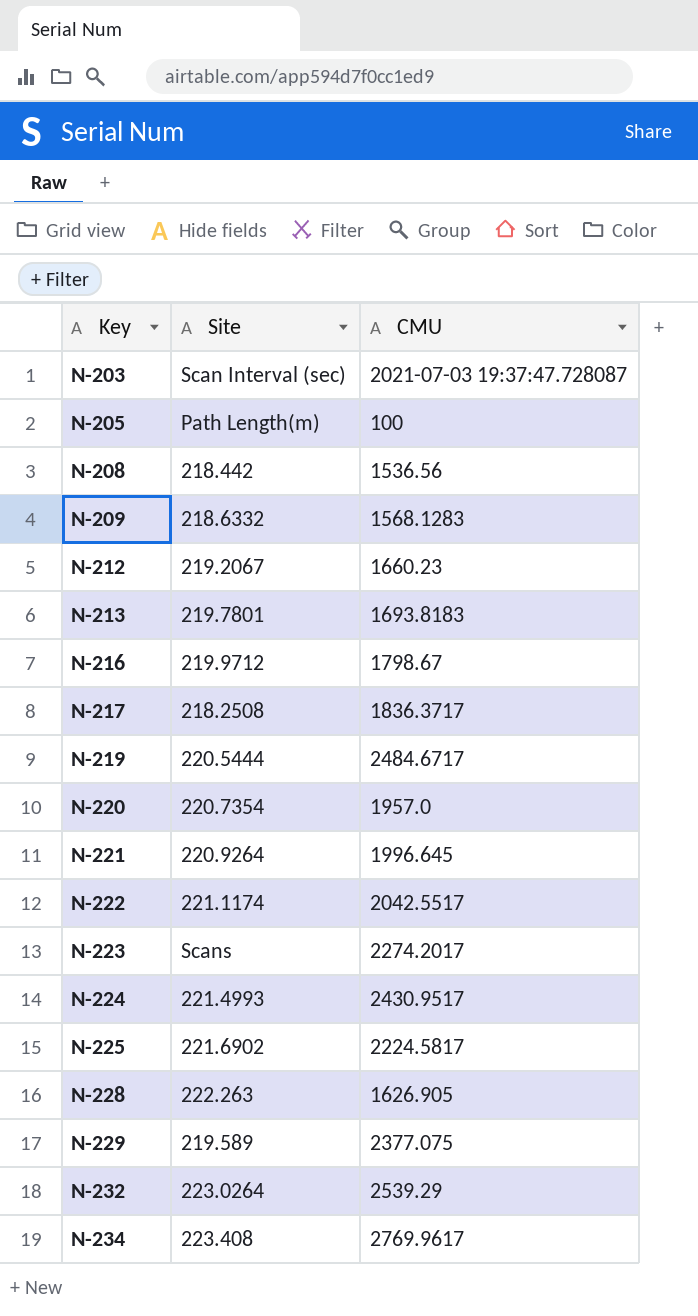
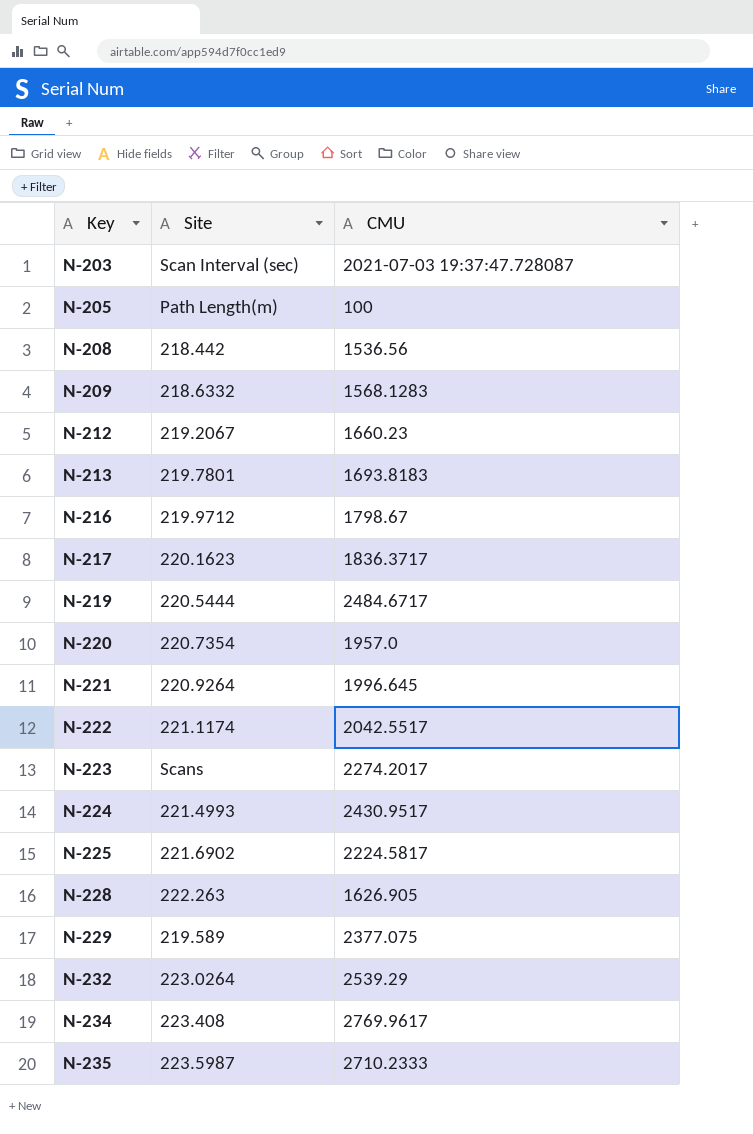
N-217 | Site: 218.2508 -> 220.1623
row N-235: none -> 223.5987 | 2710.2333

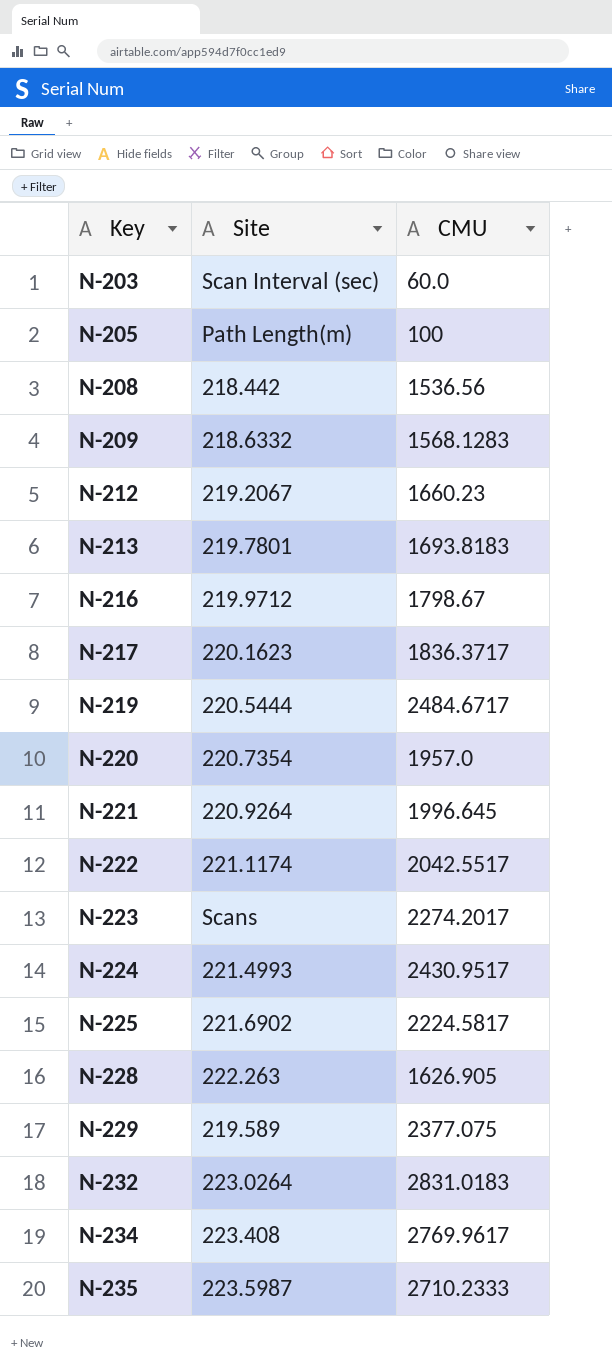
N-203 | CMU: 2021-07-03 19:37:47.728087 -> 60.0
N-232 | CMU: 2539.29 -> 2831.0183

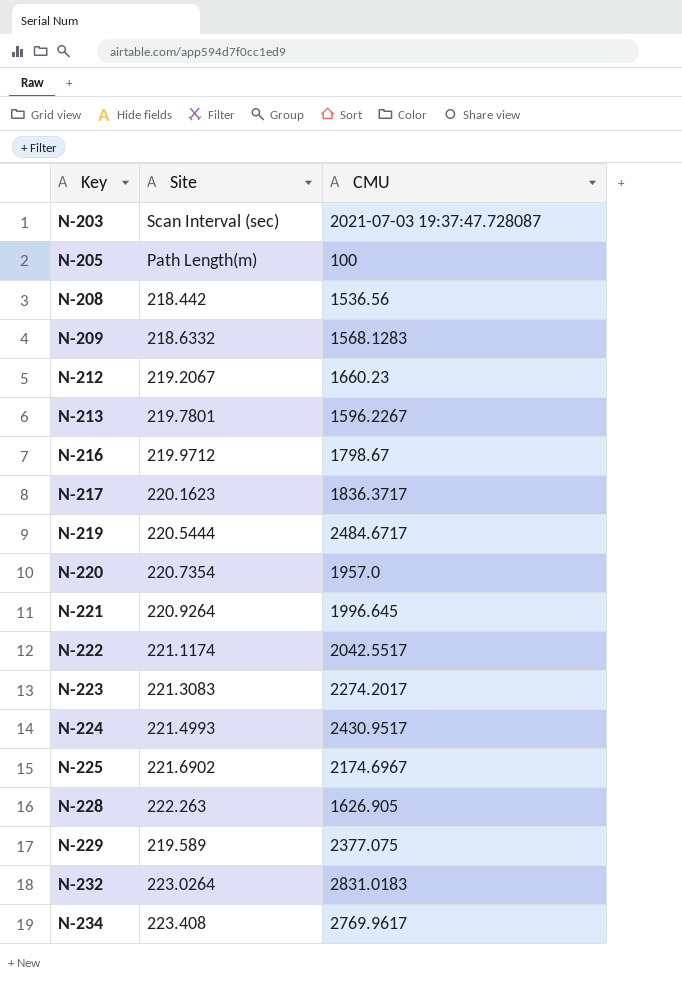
row N-235: 223.5987 | 2710.2333 -> none
N-203 | CMU: 60.0 -> 2021-07-03 19:37:47.728087
N-213 | CMU: 1693.8183 -> 1596.2267
N-223 | Site: Scans -> 221.3083
N-225 | CMU: 2224.5817 -> 2174.6967

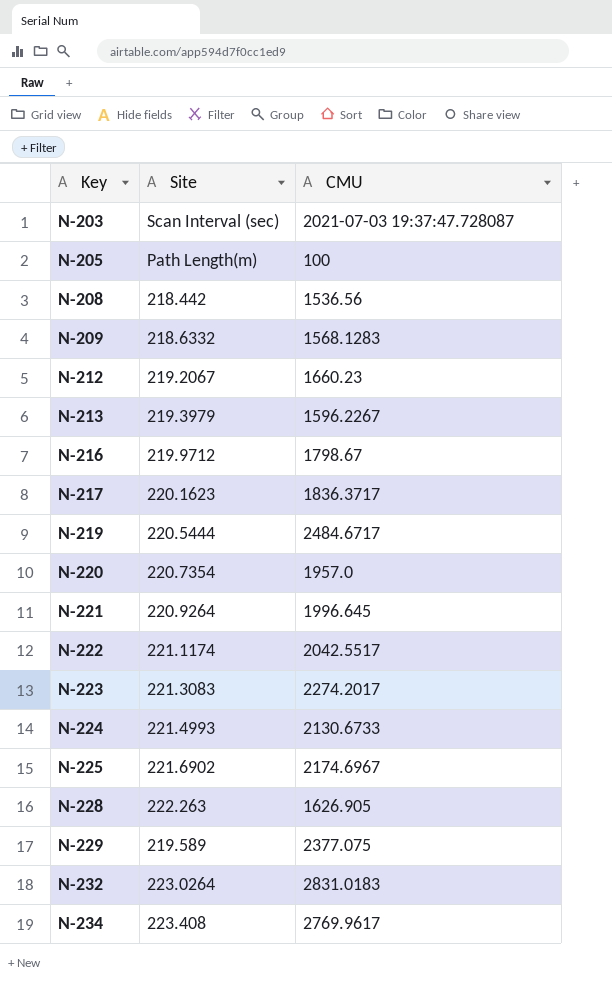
N-213 | Site: 219.7801 -> 219.3979
N-224 | CMU: 2430.9517 -> 2130.6733

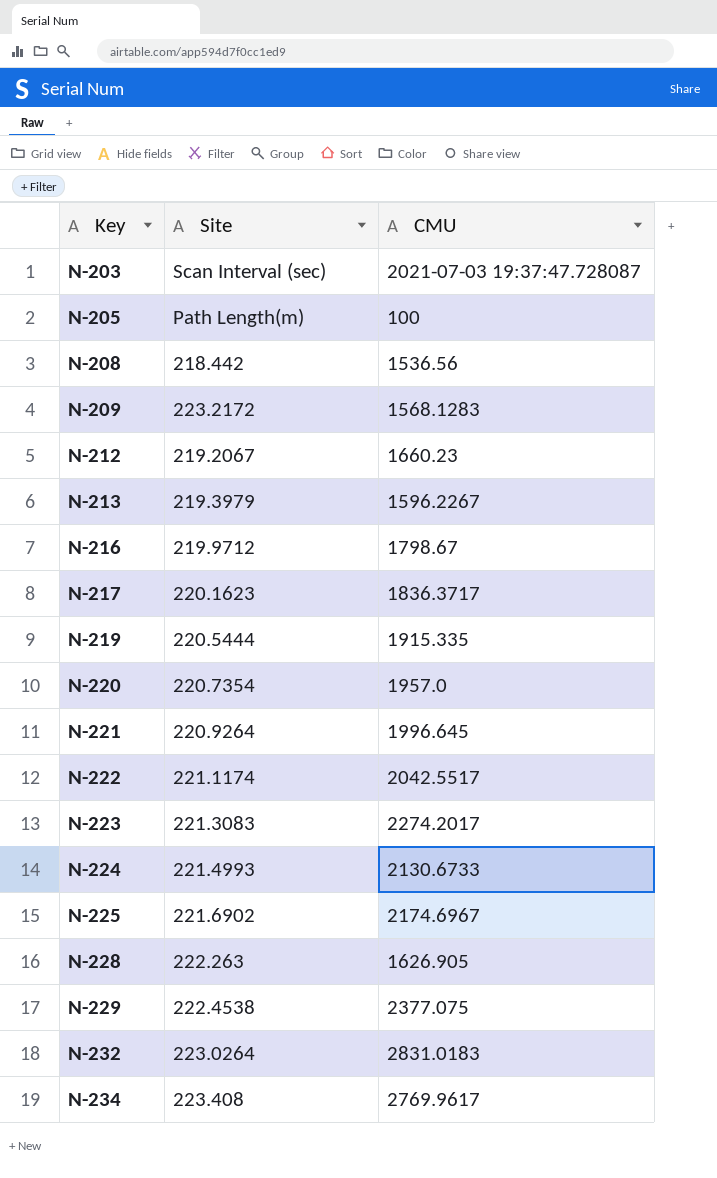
N-209 | Site: 218.6332 -> 223.2172
N-219 | CMU: 2484.6717 -> 1915.335
N-229 | Site: 219.589 -> 222.4538

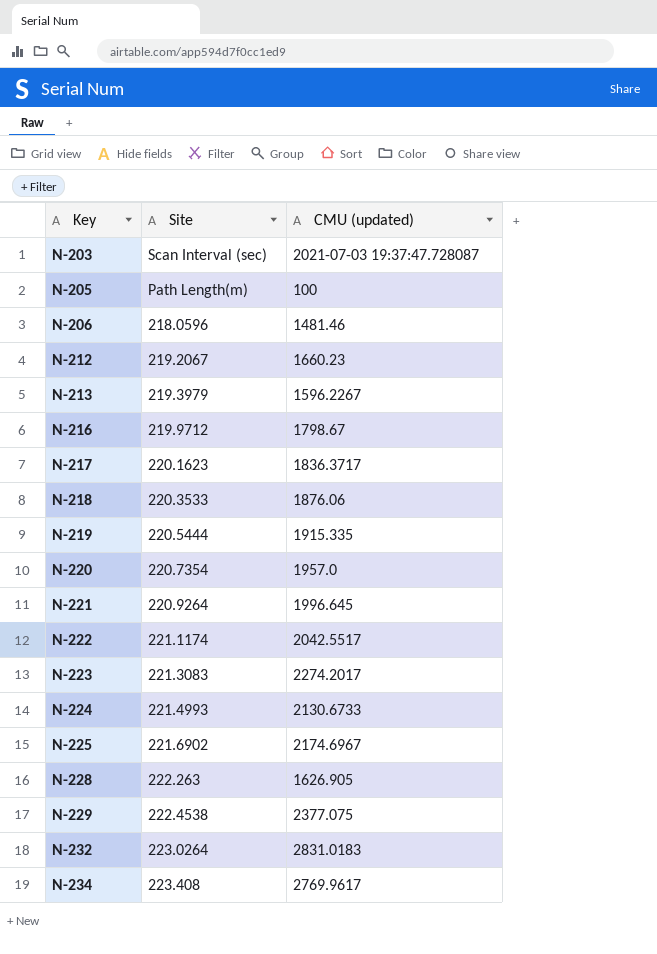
column name: CMU -> CMU (updated)
row N-208: 218.442 | 1536.56 -> none
row N-209: 223.2172 | 1568.1283 -> none
row N-206: none -> 218.0596 | 1481.46
row N-218: none -> 220.3533 | 1876.06

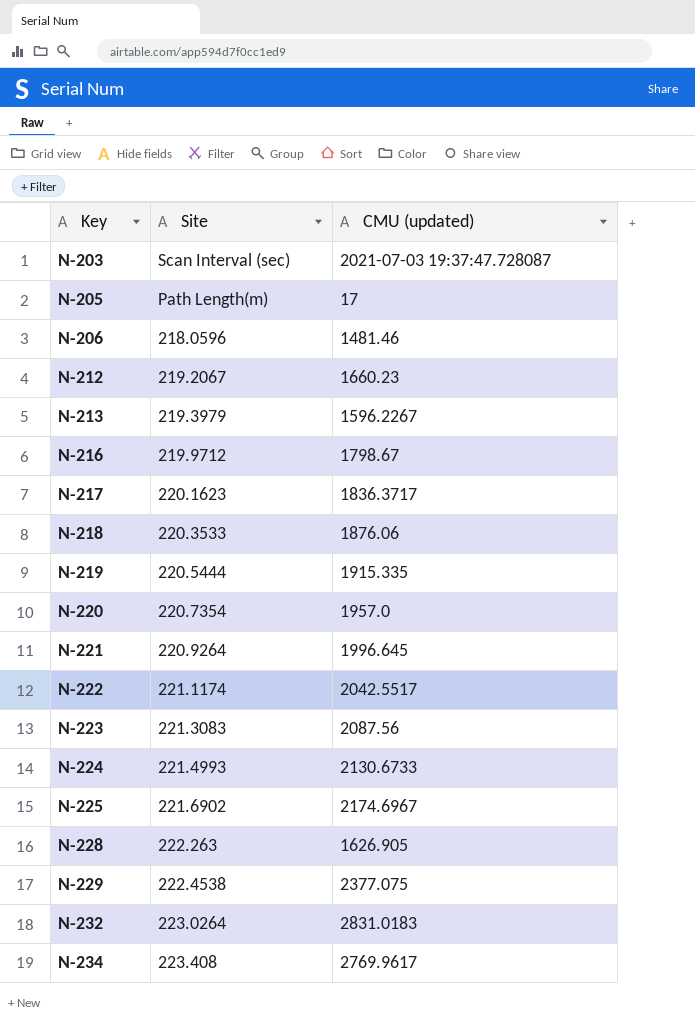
N-205 | CMU (updated): 100 -> 17
N-223 | CMU (updated): 2274.2017 -> 2087.56

